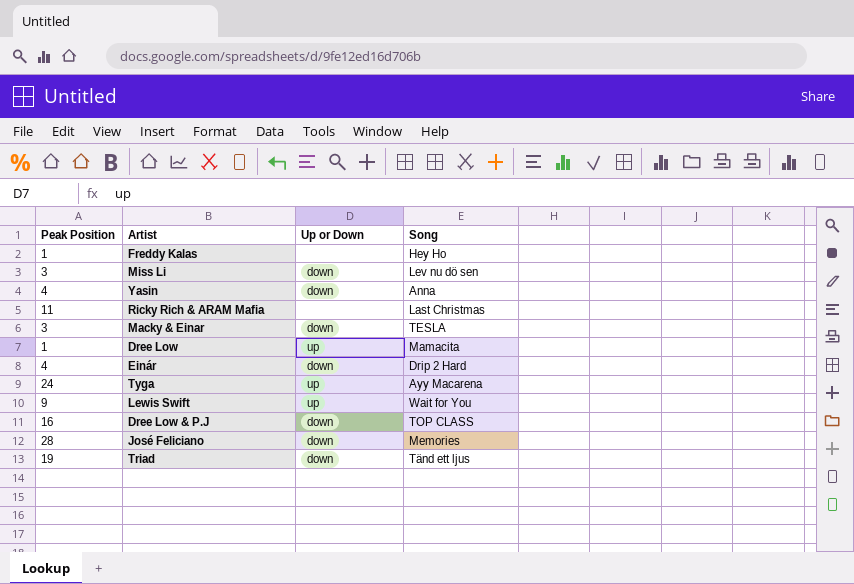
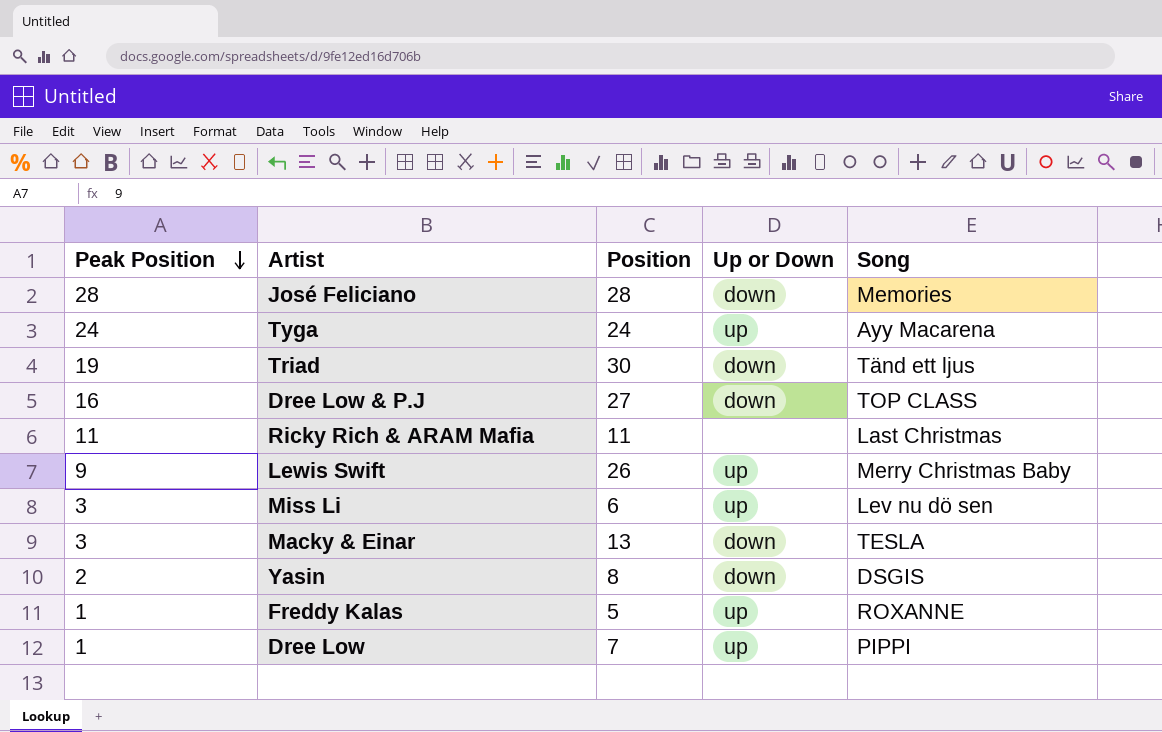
row order: none -> Peak Position descending
column Position | position: none -> 3
row Einár: 4 | down | Drip 2 Hard -> none
Lewis Swift | Song: Wait for You -> Merry Christmas Baby
Miss Li | Up or Down: down -> up
Yasin | Peak Position: 4 -> 2
Yasin | Song: Anna -> DSGIS
Freddy Kalas | Up or Down: none -> up
Freddy Kalas | Song: Hey Ho -> ROXANNE
Dree Low | Song: Mamacita -> PIPPI

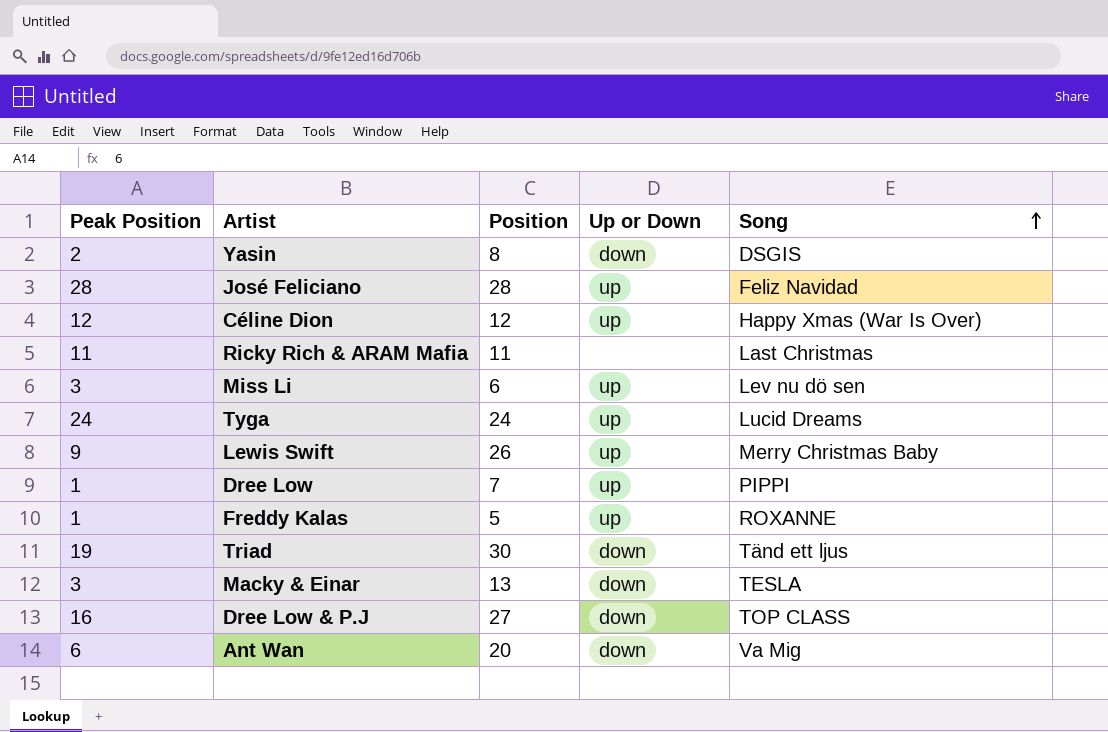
row order: Peak Position descending -> Song ascending
José Feliciano | Up or Down: down -> up
José Feliciano | Song: Memories -> Feliz Navidad
row Céline Dion: none -> 12 | 12 | up | Happy Xmas (War Is Over)
Tyga | Song: Ayy Macarena -> Lucid Dreams
row Ant Wan: none -> 6 | 20 | down | Va Mig

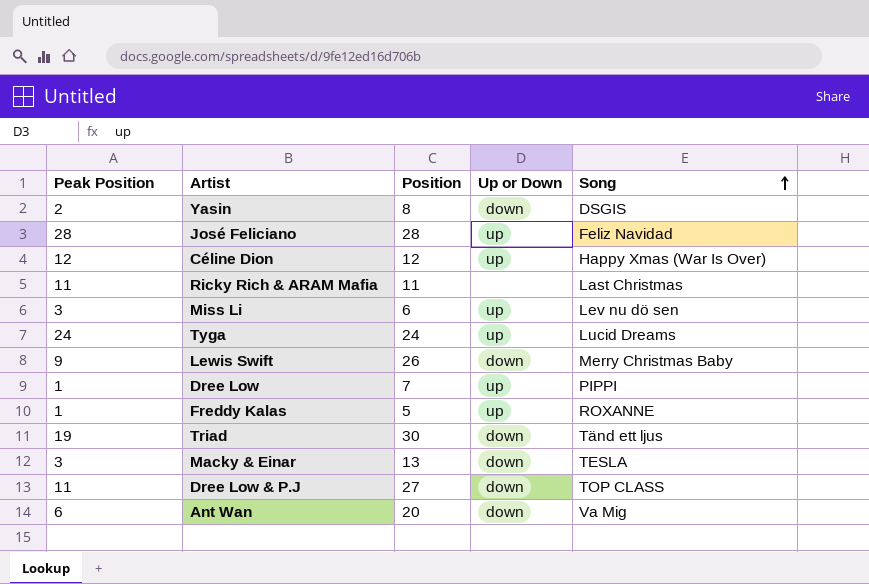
Lewis Swift | Up or Down: up -> down
Dree Low & P.J | Peak Position: 16 -> 11

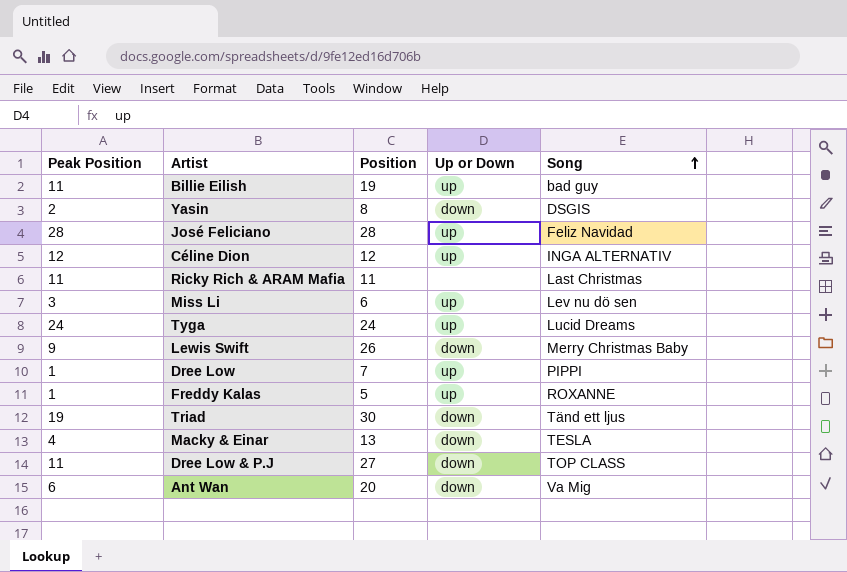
row Billie Eilish: none -> 11 | 19 | up | bad guy
Céline Dion | Song: Happy Xmas (War Is Over) -> INGA ALTERNATIV
Macky & Einar | Peak Position: 3 -> 4

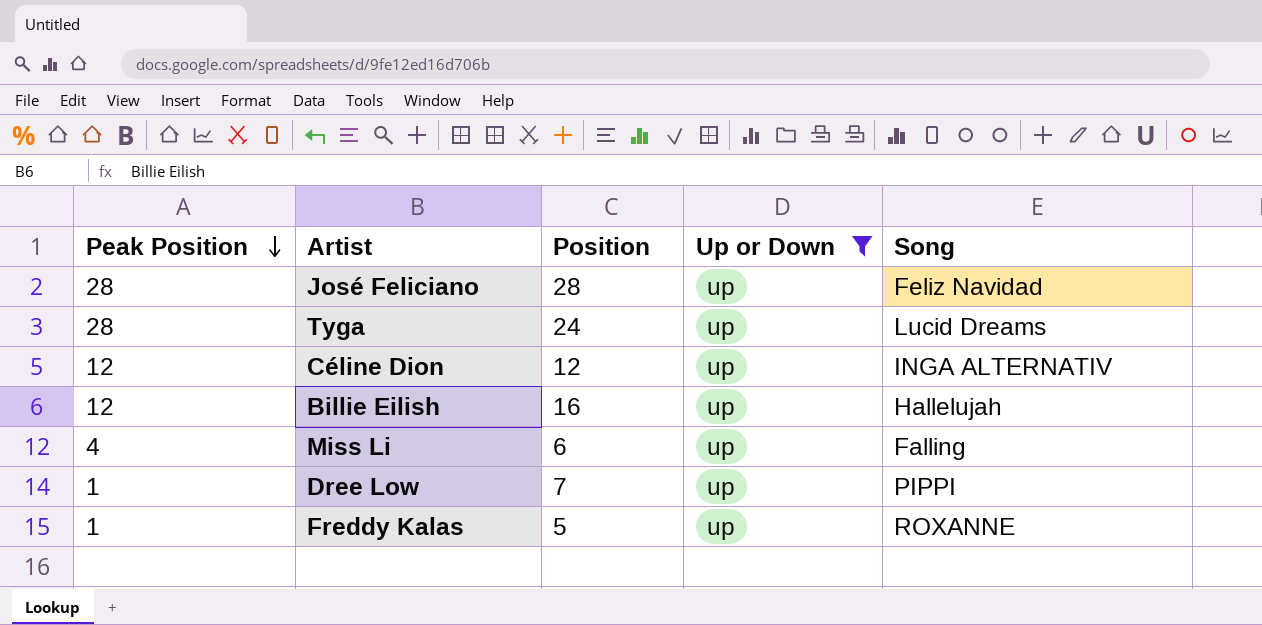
filter: none -> Up or Down = up
row order: Song ascending -> Peak Position descending
Tyga | Peak Position: 24 -> 28
Billie Eilish | Peak Position: 11 -> 12
Billie Eilish | Position: 19 -> 16
Billie Eilish | Song: bad guy -> Hallelujah
Miss Li | Peak Position: 3 -> 4
Miss Li | Song: Lev nu dö sen -> Falling

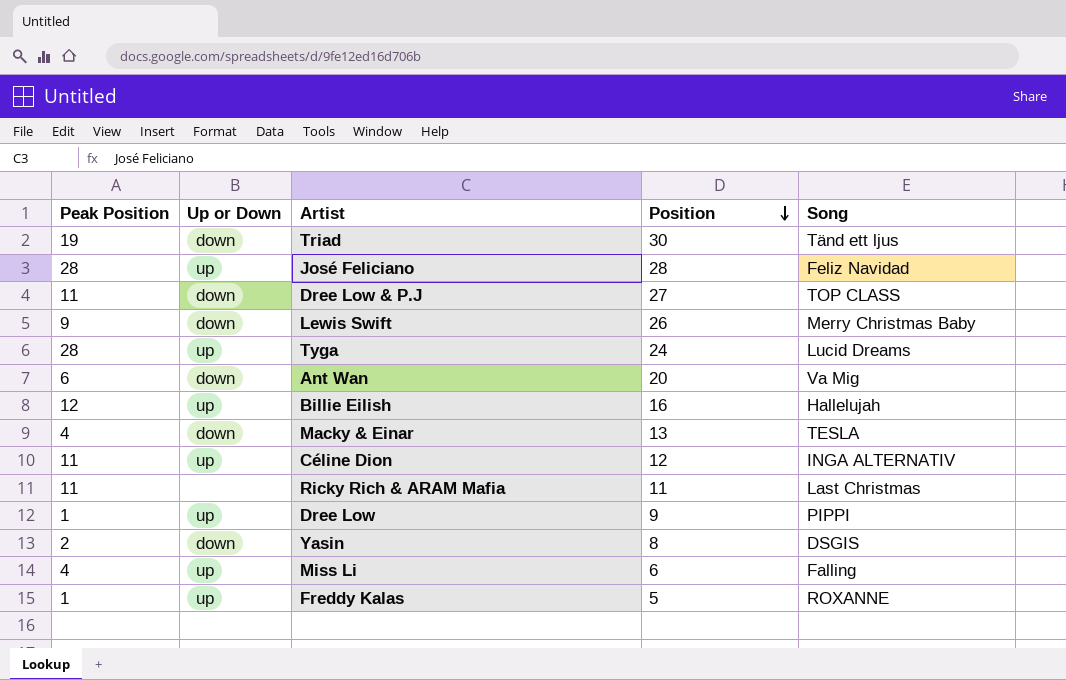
filter: Up or Down = up -> none
row order: Peak Position descending -> Position descending
column Up or Down | position: 4 -> 2
Céline Dion | Peak Position: 12 -> 11
Dree Low | Position: 7 -> 9

